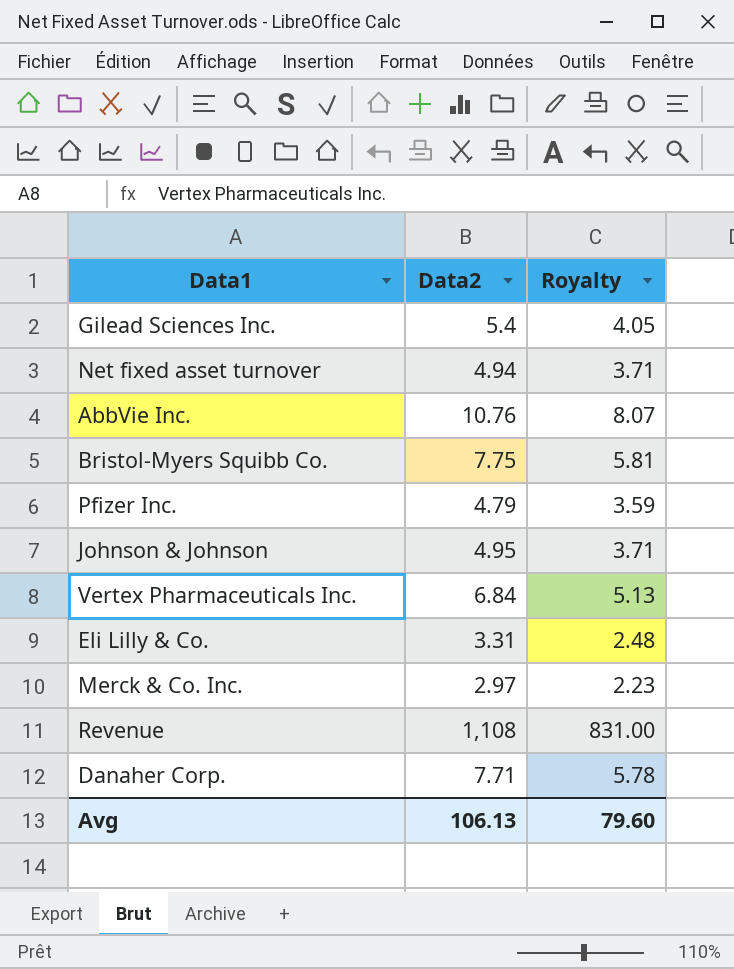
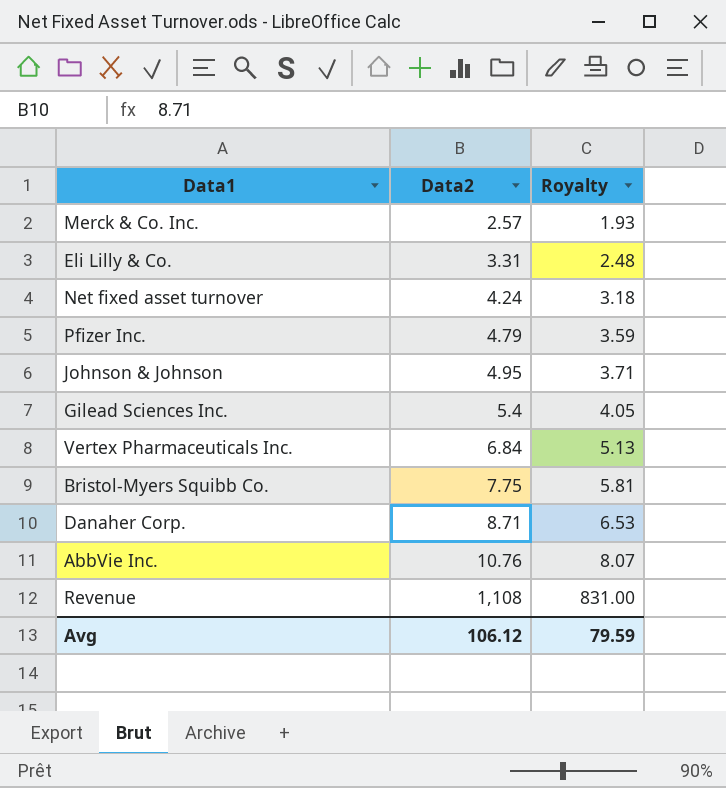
row order: none -> Data2 ascending
Merck & Co. Inc. | Data2: 2.97 -> 2.57
Merck & Co. Inc. | Royalty: 2.23 -> 1.93
Net fixed asset turnover | Data2: 4.94 -> 4.24
Net fixed asset turnover | Royalty: 3.71 -> 3.18
Danaher Corp. | Data2: 7.71 -> 8.71
Danaher Corp. | Royalty: 5.78 -> 6.53
Avg | Data2: 106.13 -> 106.12
Avg | Royalty: 79.60 -> 79.59

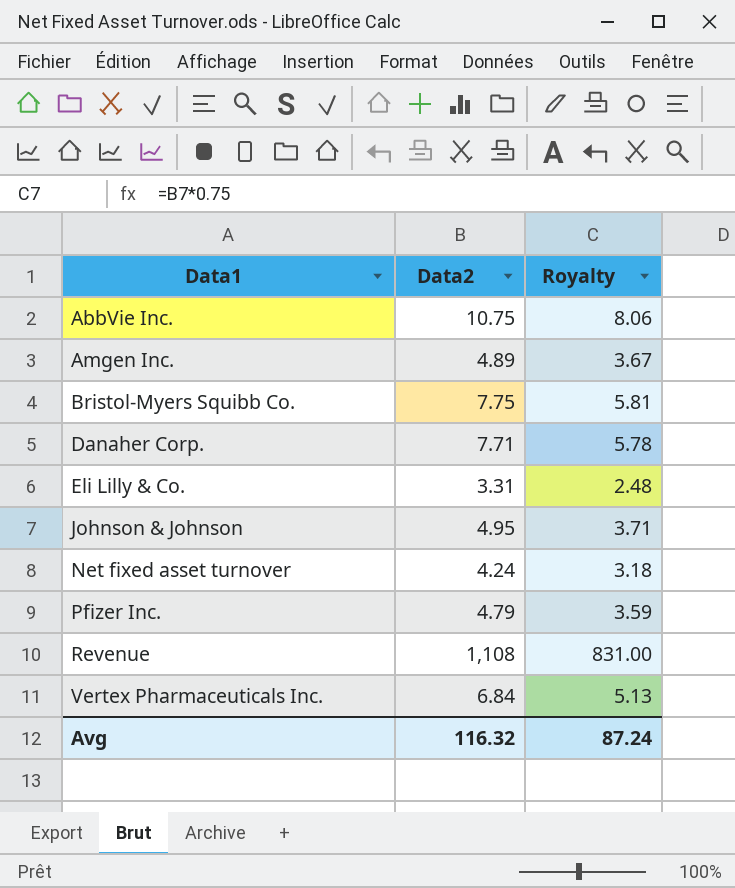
row order: Data2 ascending -> Data1 ascending
row Merck & Co. Inc.: 2.57 | 1.93 -> none
row Gilead Sciences Inc.: 5.4 | 4.05 -> none
AbbVie Inc. | Data2: 10.76 -> 10.75
AbbVie Inc. | Royalty: 8.07 -> 8.06
row Amgen Inc.: none -> 4.89 | 3.67
Danaher Corp. | Data2: 8.71 -> 7.71
Danaher Corp. | Royalty: 6.53 -> 5.78
Avg | Data2: 106.12 -> 116.32
Avg | Royalty: 79.59 -> 87.24

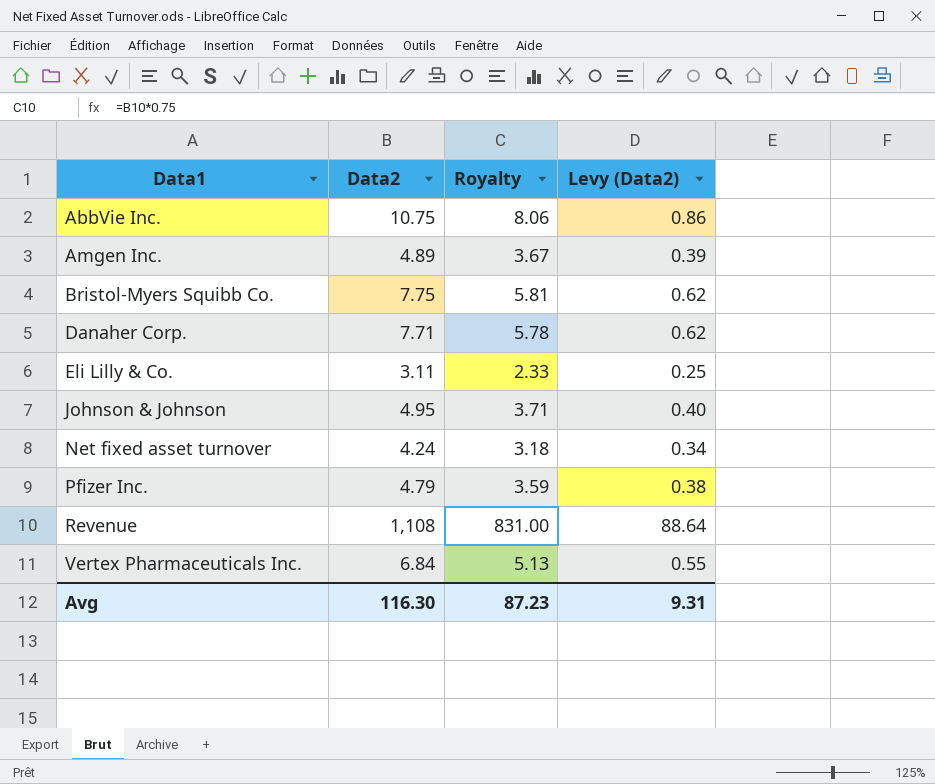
column Levy (Data2) | formula: none -> [Data2] * 0.08
Eli Lilly & Co. | Data2: 3.31 -> 3.11
Eli Lilly & Co. | Royalty: 2.48 -> 2.33
Avg | Data2: 116.32 -> 116.30
Avg | Royalty: 87.24 -> 87.23

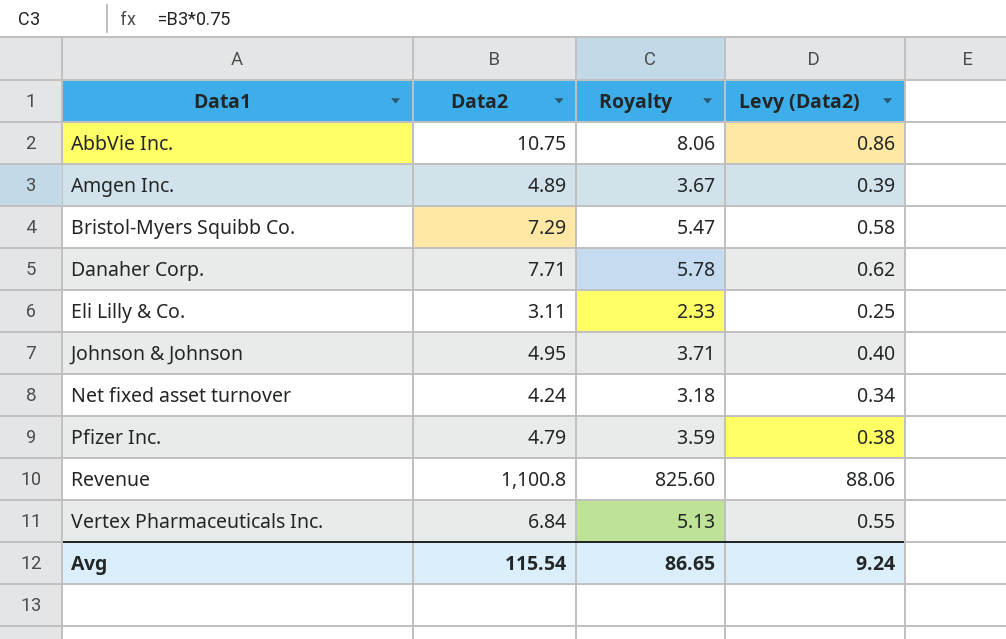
Bristol-Myers Squibb Co. | Data2: 7.75 -> 7.29
Bristol-Myers Squibb Co. | Royalty: 5.81 -> 5.47
Bristol-Myers Squibb Co. | Levy (Data2): 0.62 -> 0.58
Revenue | Data2: 1,108 -> 1,100.8
Revenue | Royalty: 831.00 -> 825.60
Revenue | Levy (Data2): 88.64 -> 88.06
Avg | Data2: 116.30 -> 115.54
Avg | Royalty: 87.23 -> 86.65
Avg | Levy (Data2): 9.31 -> 9.24

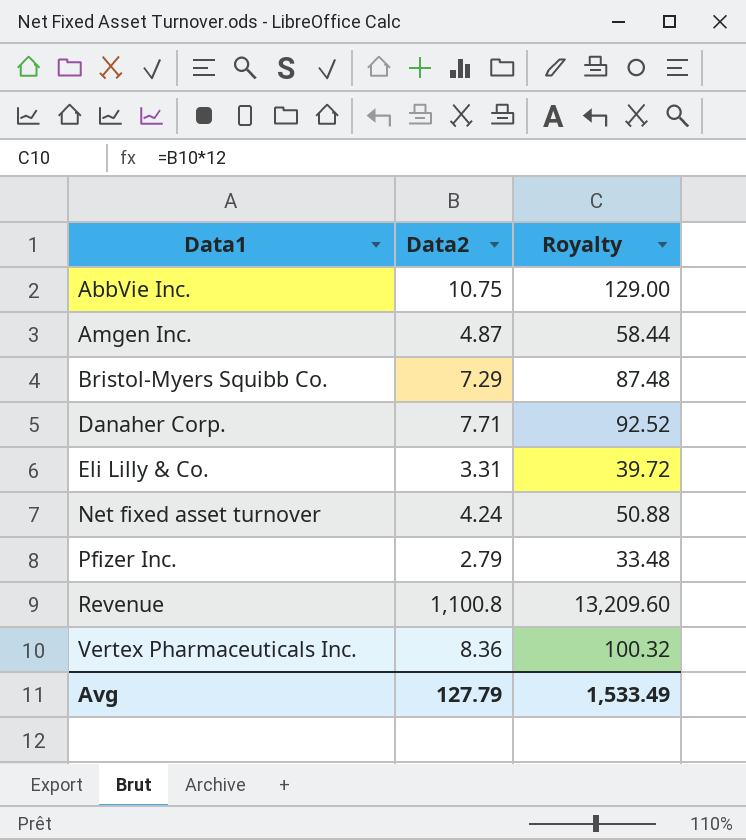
column Levy (Data2) | formula: [Data2] * 0.08 -> none
column Royalty | formula: [Data2] * 0.75 -> [Data2] * 12
row Johnson & Johnson: 4.95 | 3.71 | 0.40 -> none
Amgen Inc. | Data2: 4.89 -> 4.87
Eli Lilly & Co. | Data2: 3.11 -> 3.31
Pfizer Inc. | Data2: 4.79 -> 2.79
Vertex Pharmaceuticals Inc. | Data2: 6.84 -> 8.36
Avg | Data2: 115.54 -> 127.79
Avg | Royalty: 86.65 -> 1,533.49

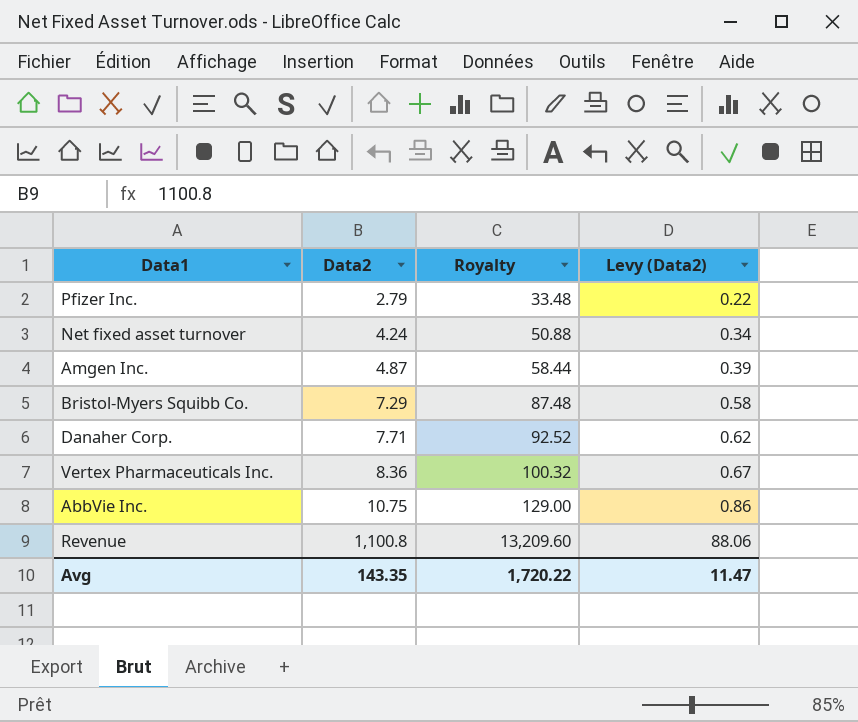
row order: Data1 ascending -> Data2 ascending
column Levy (Data2) | formula: none -> [Data2] * 0.08
row Eli Lilly & Co.: 3.31 | 39.72 -> none
Avg | Data2: 127.79 -> 143.35
Avg | Royalty: 1,533.49 -> 1,720.22

